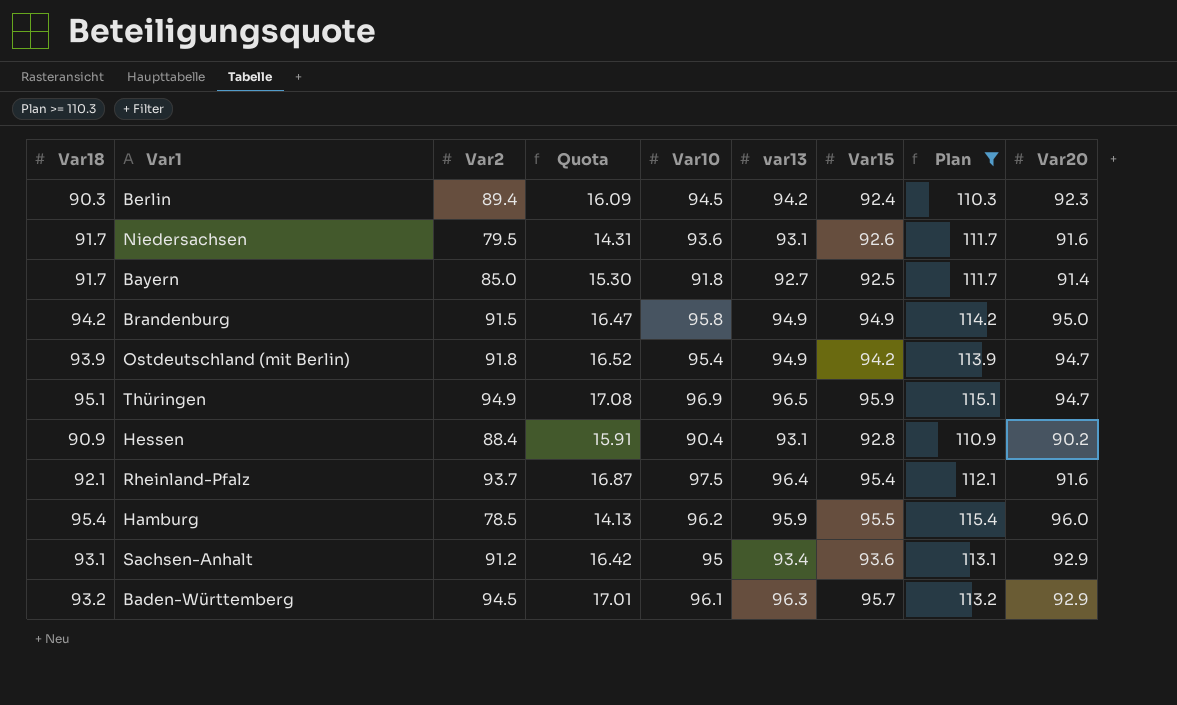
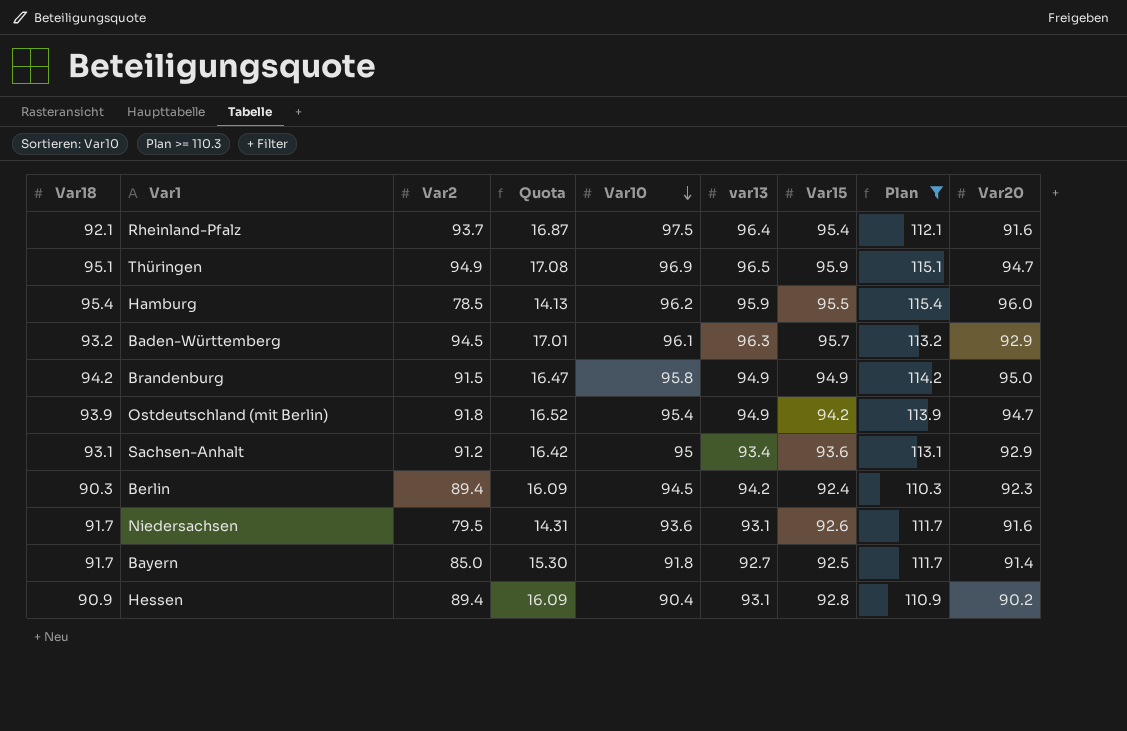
row order: none -> Var10 descending
Hessen | Var2: 88.4 -> 89.4
Hessen | Quota: 15.91 -> 16.09

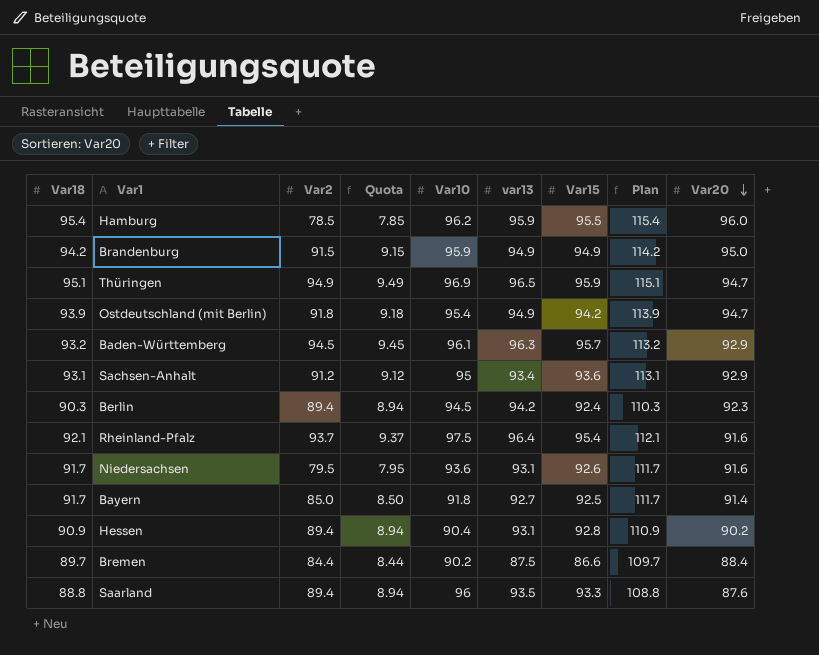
filter: Plan >= 110.3 -> none
row order: Var10 descending -> Var20 descending
column Quota | formula: [Var2] * 0.18 -> [Var2] * 0.1
Brandenburg | Var10: 95.8 -> 95.9

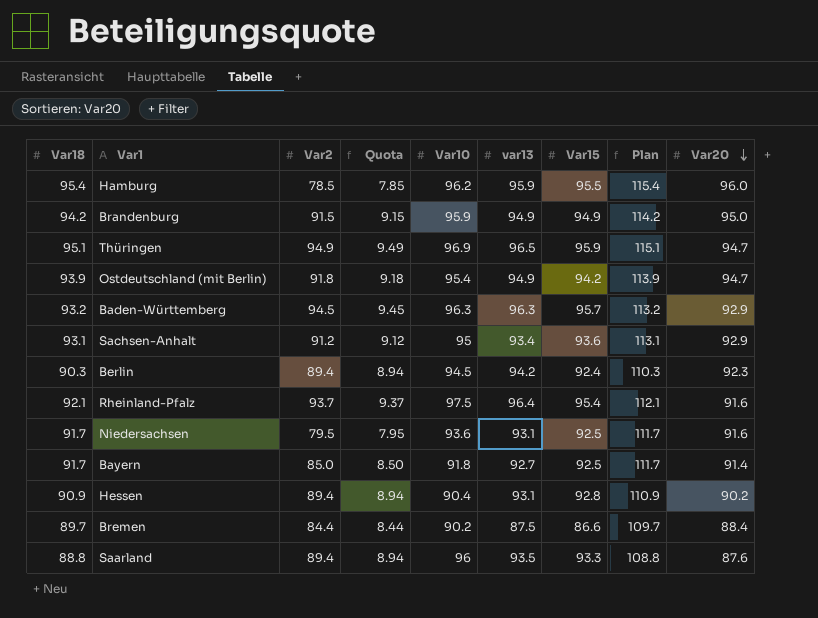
Baden-Württemberg | Var10: 96.1 -> 96.3
Niedersachsen | Var15: 92.6 -> 92.5

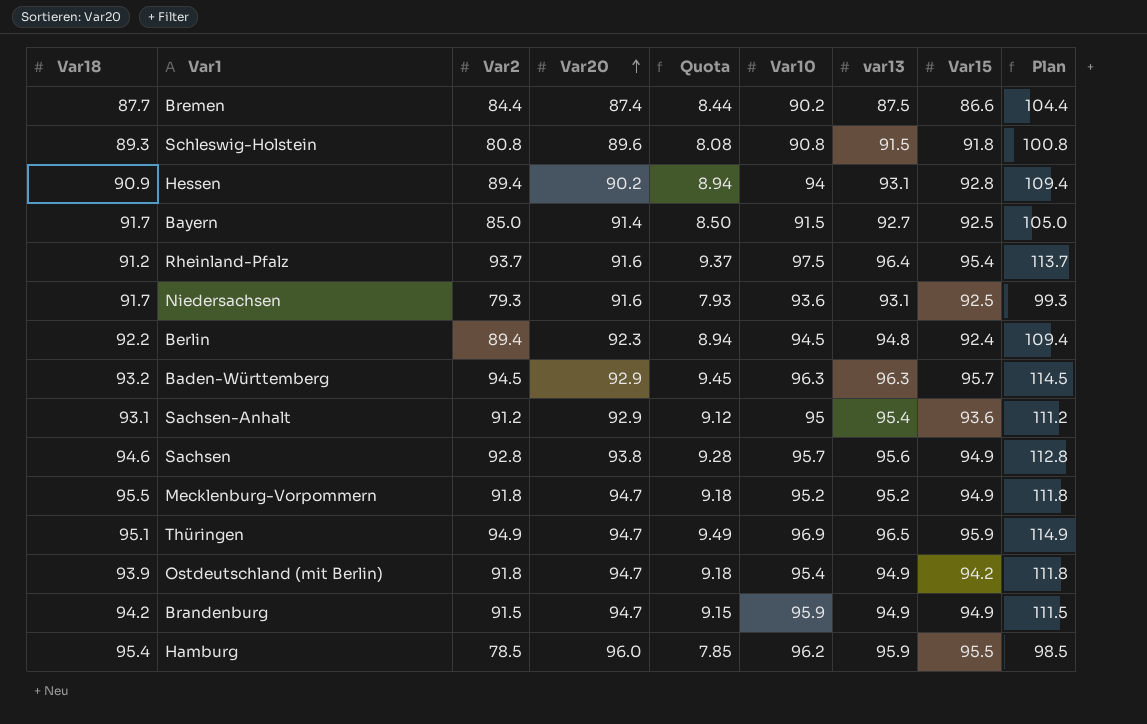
row order: Var20 descending -> Var20 ascending
column Var20 | position: 9 -> 4
column Plan | formula: [Var18] + 20 -> [Var2] + 20
row Saarland: 88.8 | 89.4 | 8.94 | 96 | 93.5 | 93.3 | 108.8 | 87.6 -> none
Bremen | Var18: 89.7 -> 87.7
Bremen | Var20: 88.4 -> 87.4
row Schleswig-Holstein: none -> 89.3 | 80.8 | 89.6 | 8.08 | 90.8 | 91.5 | 91.8 | 100.8
Hessen | Var10: 90.4 -> 94
Bayern | Var10: 91.8 -> 91.5
Rheinland-Pfalz | Var18: 92.1 -> 91.2
Niedersachsen | Var2: 79.5 -> 79.3
Niedersachsen | Quota: 7.95 -> 7.93
Berlin | Var18: 90.3 -> 92.2
Berlin | var13: 94.2 -> 94.8
Sachsen-Anhalt | var13: 93.4 -> 95.4
row Sachsen: none -> 94.6 | 92.8 | 93.8 | 9.28 | 95.7 | 95.6 | 94.9 | 112.8
row Mecklenburg-Vorpommern: none -> 95.5 | 91.8 | 94.7 | 9.18 | 95.2 | 95.2 | 94.9 | 111.8
Brandenburg | Var20: 95.0 -> 94.7

